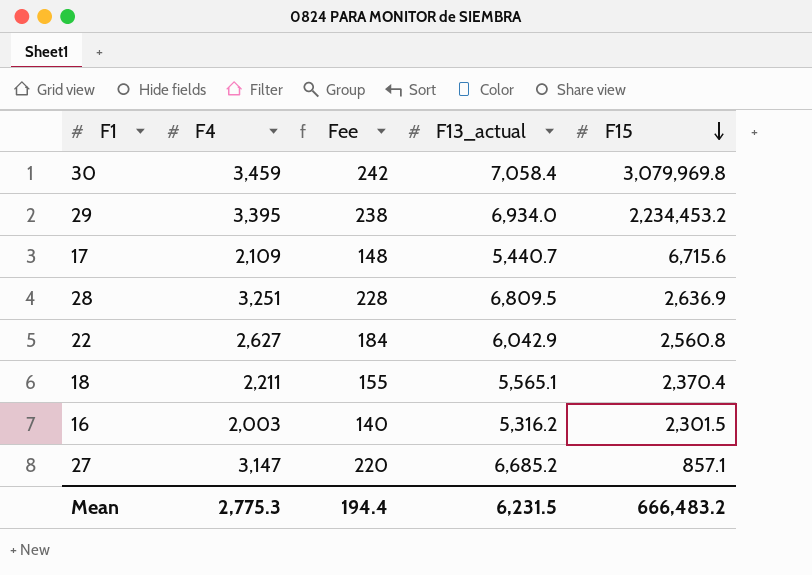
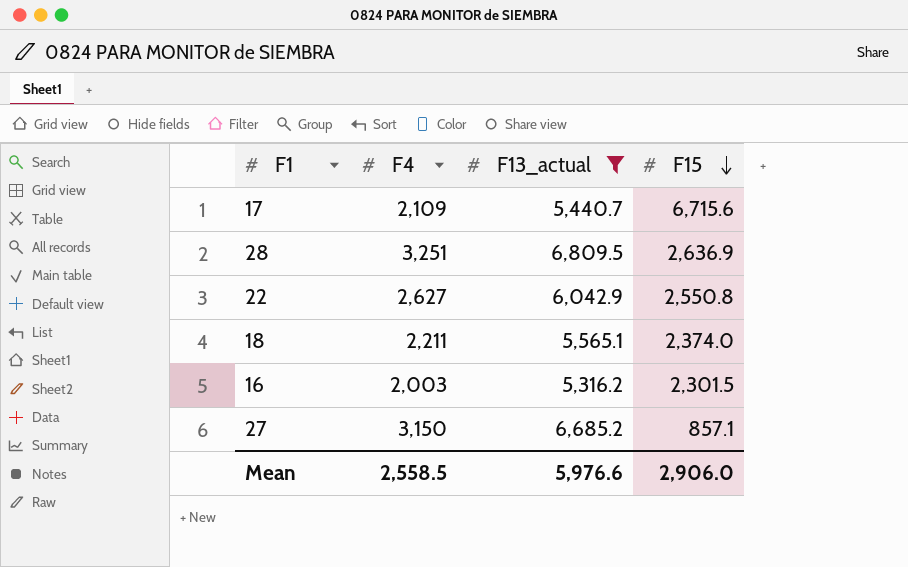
filter: none -> F13_actual <= 6,809.5
column Fee | formula: [F4] * 0.07 -> none
22 | F15: 2,560.8 -> 2,550.8
18 | F15: 2,370.4 -> 2,374.0
27 | F4: 3,147 -> 3,150
Mean | F4: 2,775.3 -> 2,558.5
Mean | F13_actual: 6,231.5 -> 5,976.6
Mean | F15: 666,483.2 -> 2,906.0

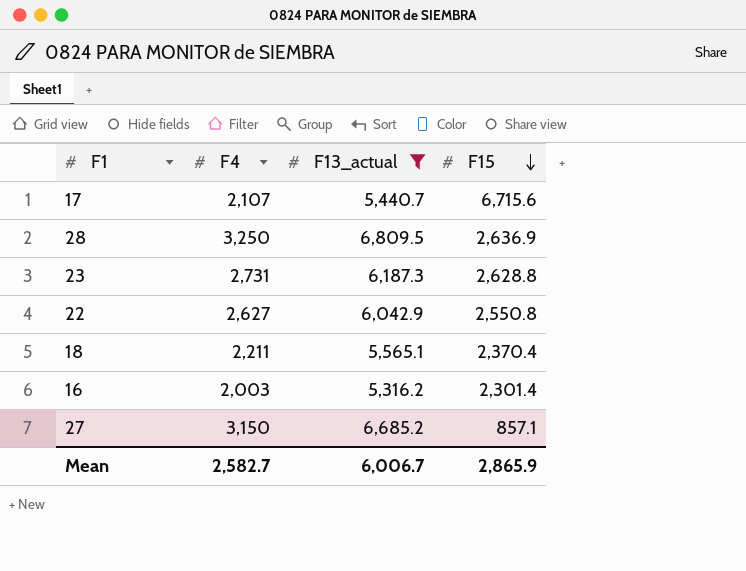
17 | F4: 2,109 -> 2,107
28 | F4: 3,251 -> 3,250
row 23: none -> 2,731 | 6,187.3 | 2,628.8
18 | F15: 2,374.0 -> 2,370.4
16 | F15: 2,301.5 -> 2,301.4
Mean | F4: 2,558.5 -> 2,582.7
Mean | F13_actual: 5,976.6 -> 6,006.7
Mean | F15: 2,906.0 -> 2,865.9

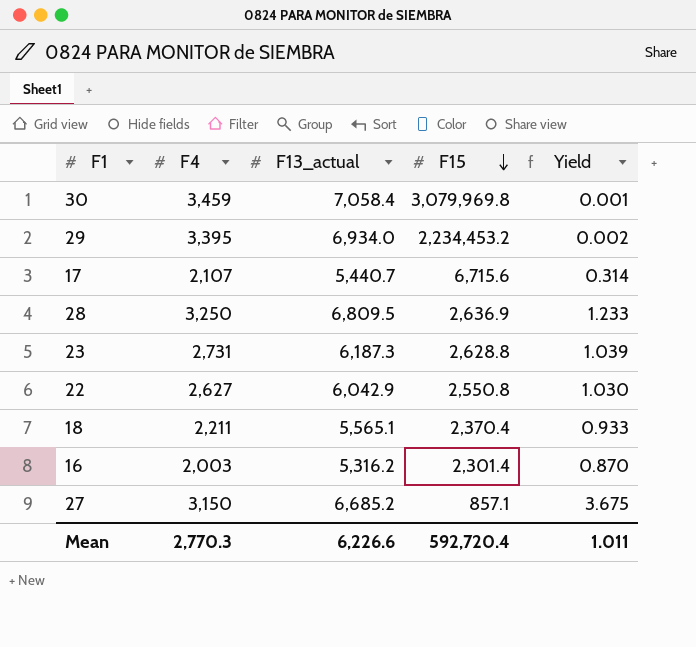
filter: F13_actual <= 6,809.5 -> none
column Yield | formula: none -> [F4] / [F15]
Mean | F4: 2,582.7 -> 2,770.3
Mean | F13_actual: 6,006.7 -> 6,226.6
Mean | F15: 2,865.9 -> 592,720.4

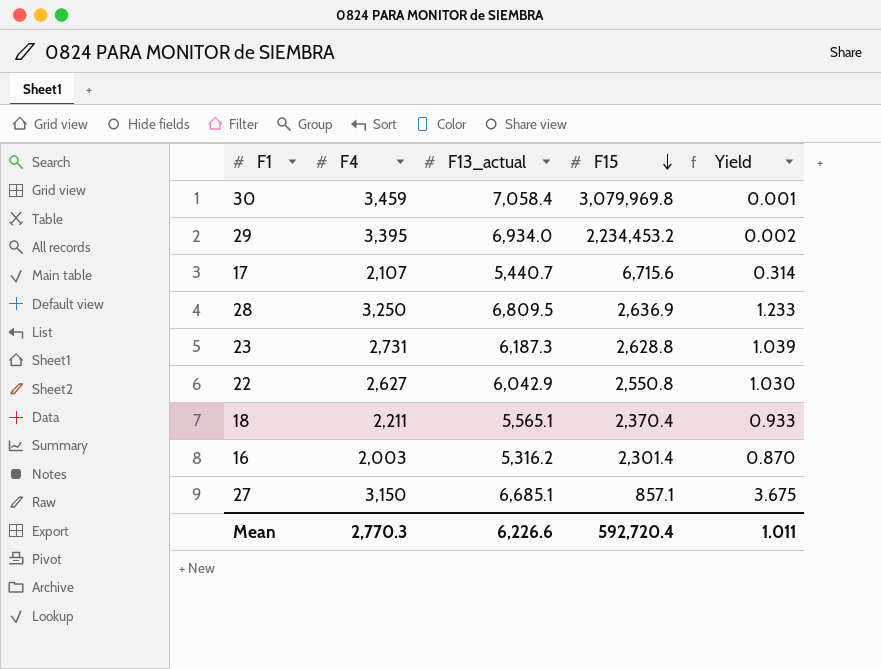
27 | F13_actual: 6,685.2 -> 6,685.1

